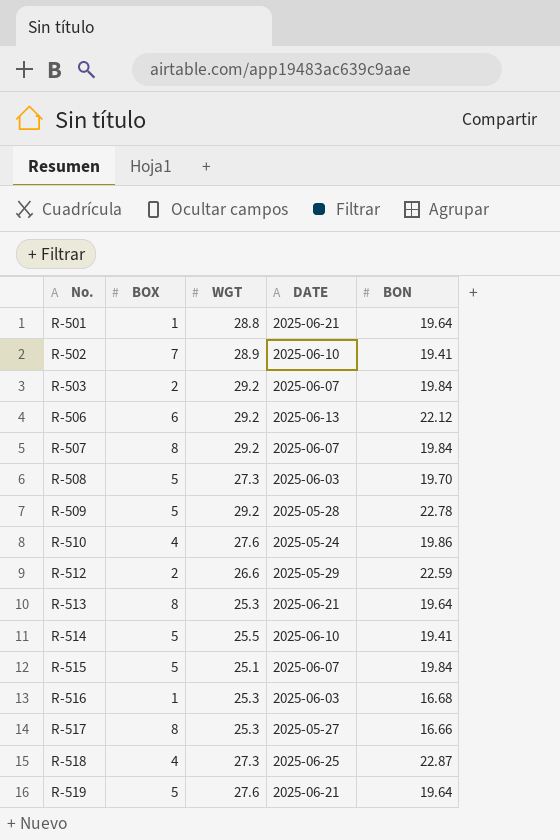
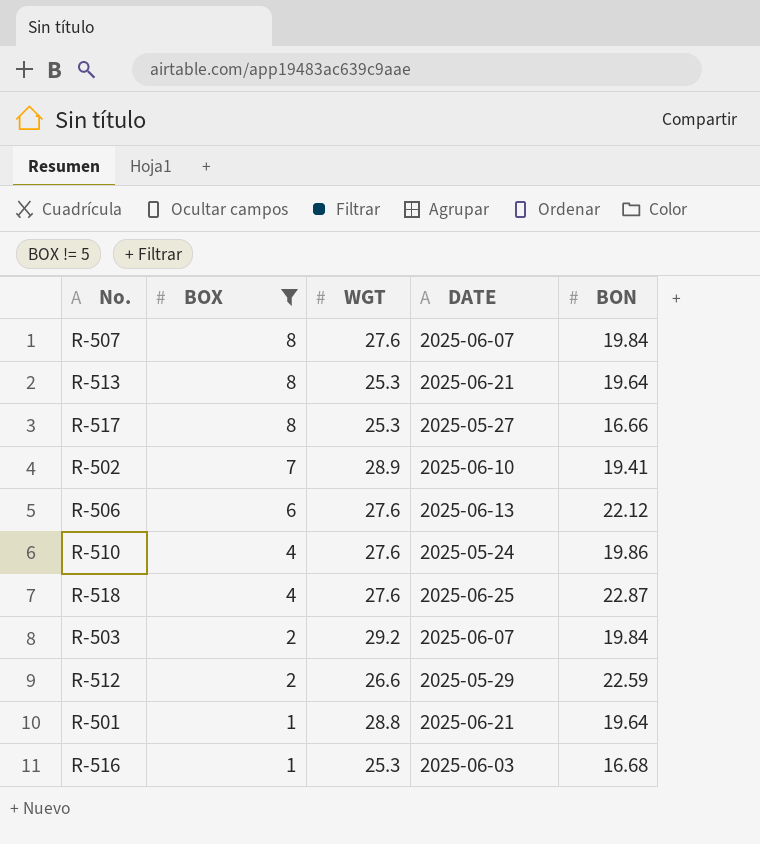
filter: none -> BOX != 5
row order: No. ascending -> BOX descending
R-507 | WGT: 29.2 -> 27.6
R-506 | WGT: 29.2 -> 27.6
R-518 | WGT: 27.3 -> 27.6

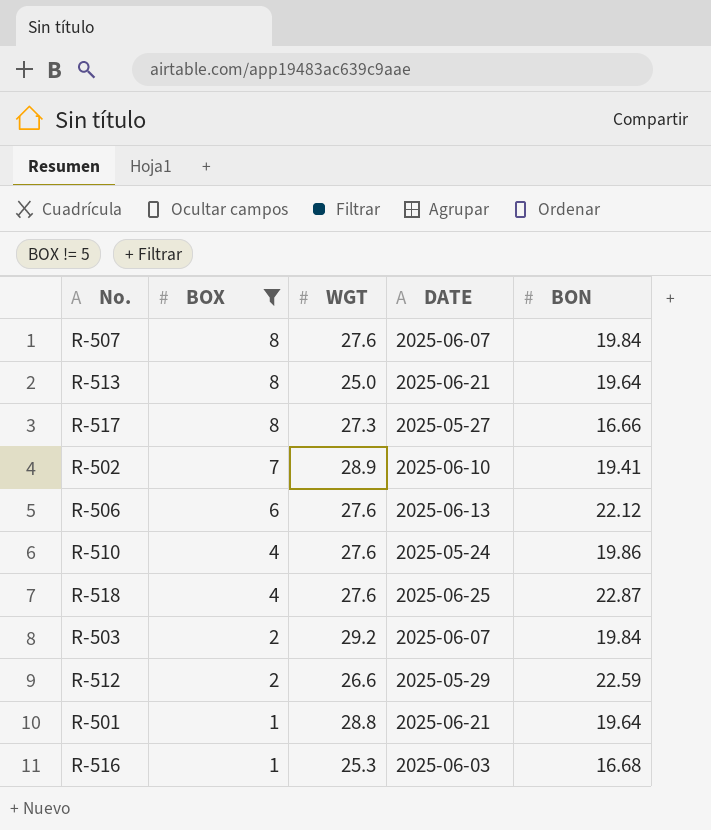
R-513 | WGT: 25.3 -> 25.0
R-517 | WGT: 25.3 -> 27.3

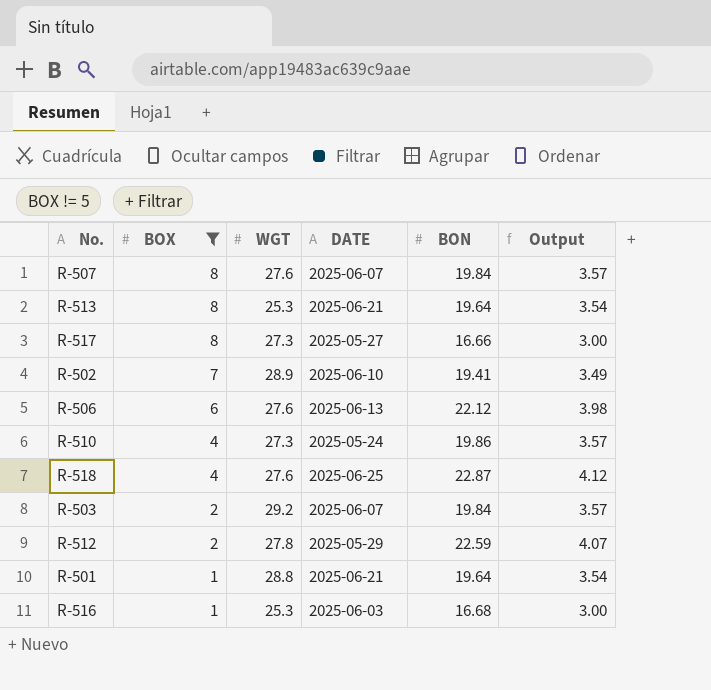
column Output | formula: none -> [BON] * 0.18
R-513 | WGT: 25.0 -> 25.3
R-510 | WGT: 27.6 -> 27.3
R-512 | WGT: 26.6 -> 27.8

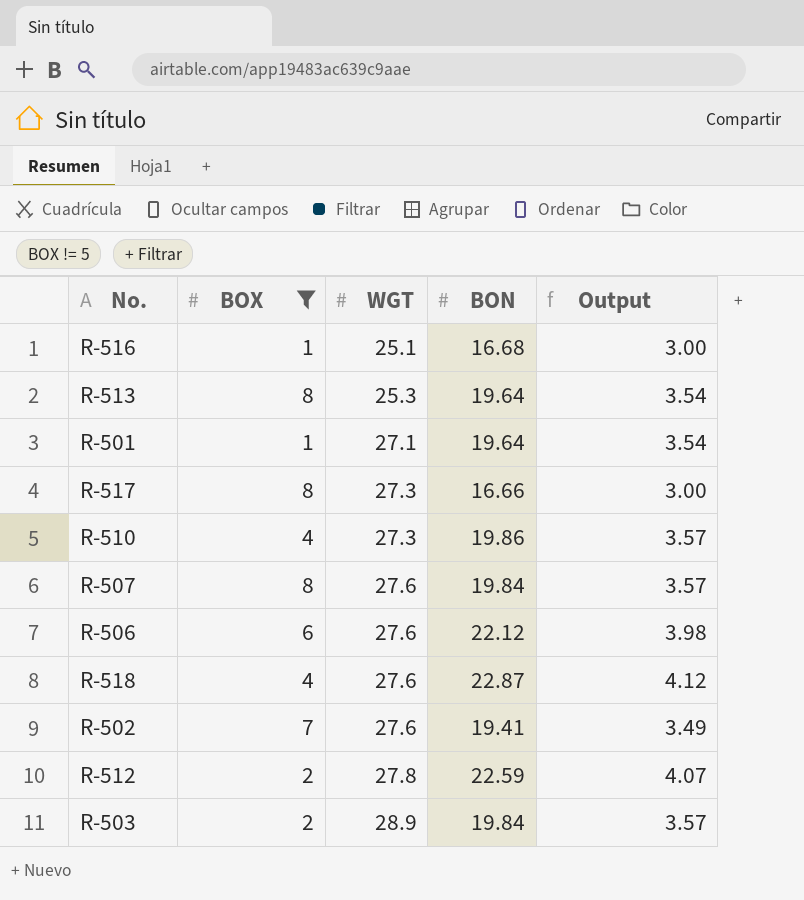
row order: BOX descending -> WGT ascending
column DATE | position: 4 -> none
R-516 | WGT: 25.3 -> 25.1
R-501 | WGT: 28.8 -> 27.1
R-502 | WGT: 28.9 -> 27.6
R-503 | WGT: 29.2 -> 28.9

